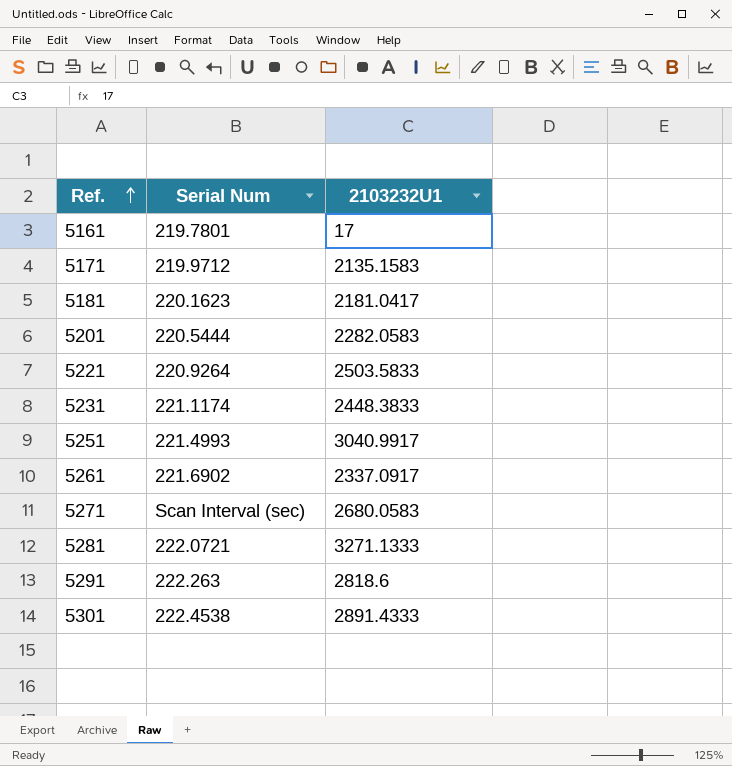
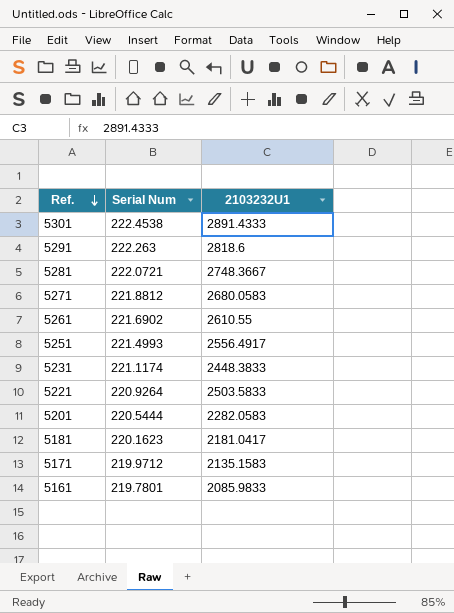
row order: Ref. ascending -> Ref. descending
5281 | 2103232U1: 3271.1333 -> 2748.3667
5271 | Serial Num: Scan Interval (sec) -> 221.8812
5261 | 2103232U1: 2337.0917 -> 2610.55
5251 | 2103232U1: 3040.9917 -> 2556.4917
5161 | 2103232U1: 17 -> 2085.9833

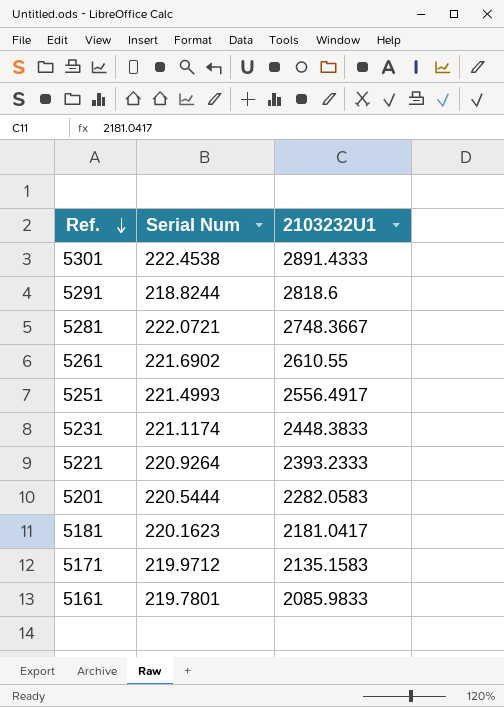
row 5271: 221.8812 | 2680.0583 -> none
5291 | Serial Num: 222.263 -> 218.8244
5221 | 2103232U1: 2503.5833 -> 2393.2333

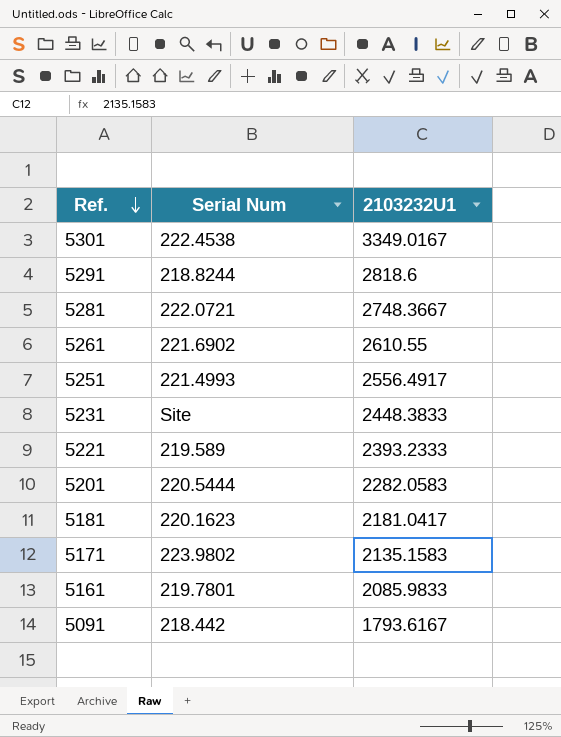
5301 | 2103232U1: 2891.4333 -> 3349.0167
5231 | Serial Num: 221.1174 -> Site
5221 | Serial Num: 220.9264 -> 219.589
5171 | Serial Num: 219.9712 -> 223.9802
row 5091: none -> 218.442 | 1793.6167

